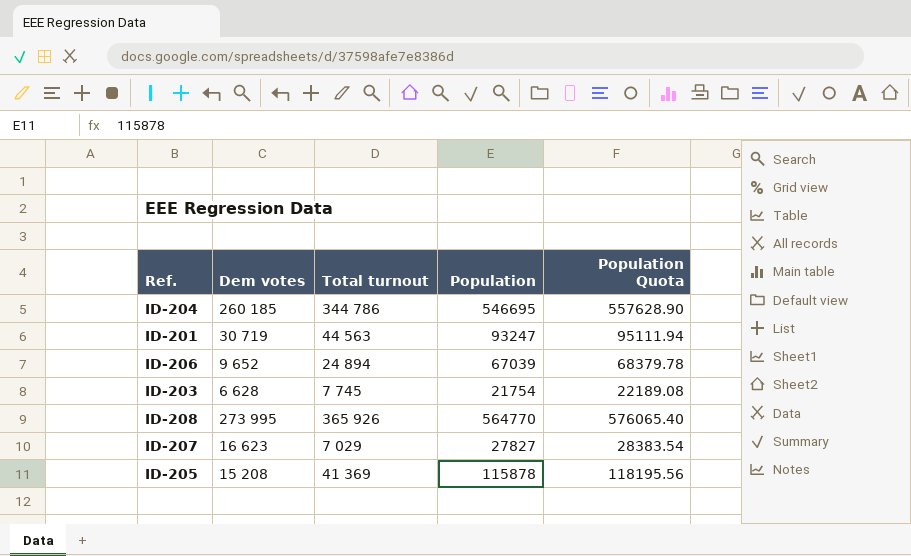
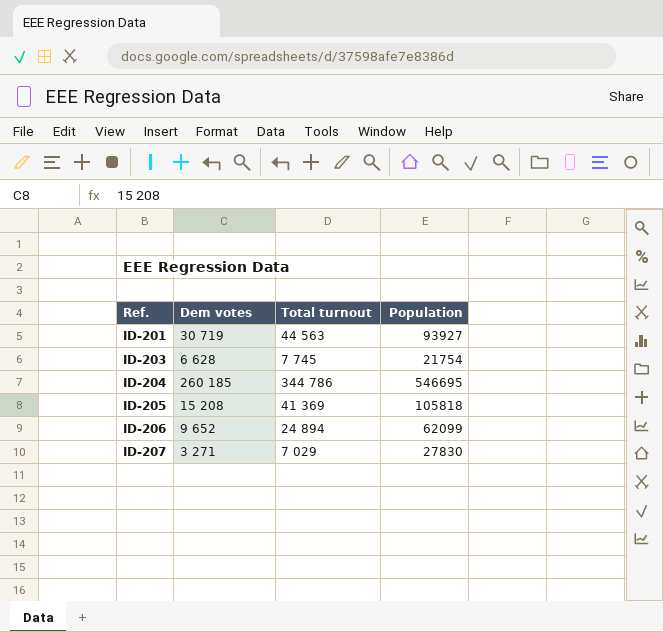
row order: none -> Ref. ascending
column Population Quota | formula: [Population] * 1.02 -> none
row ID-208: 273 995 | 365 926 | 564770 | 576065.40 -> none
ID-201 | Population: 93247 -> 93927
ID-205 | Population: 115878 -> 105818
ID-206 | Population: 67039 -> 62099
ID-207 | Dem votes: 16 623 -> 3 271
ID-207 | Population: 27827 -> 27830

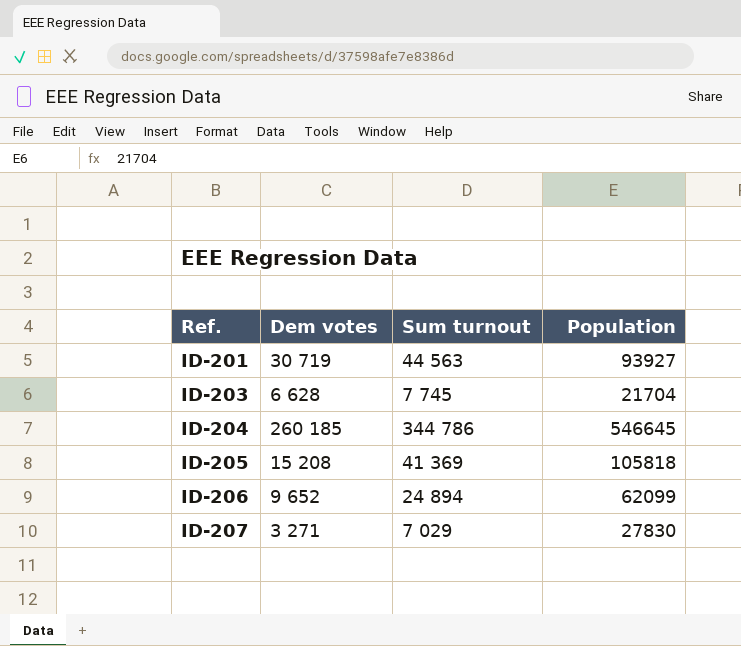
column name: Total turnout -> Sum turnout
ID-203 | Population: 21754 -> 21704
ID-204 | Population: 546695 -> 546645

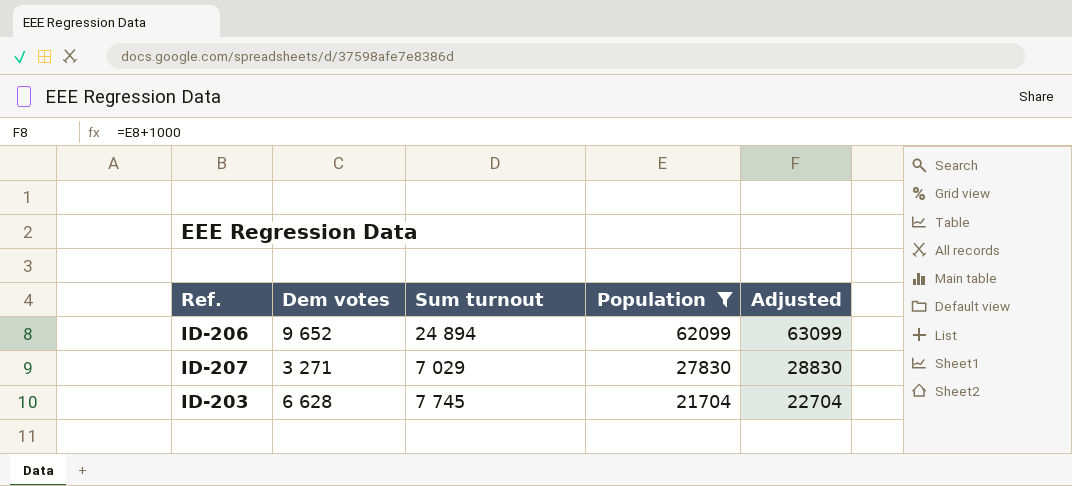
filter: none -> Population <= 62099
row order: Ref. ascending -> Population descending
column Adjusted | formula: none -> [Population] + 1000

